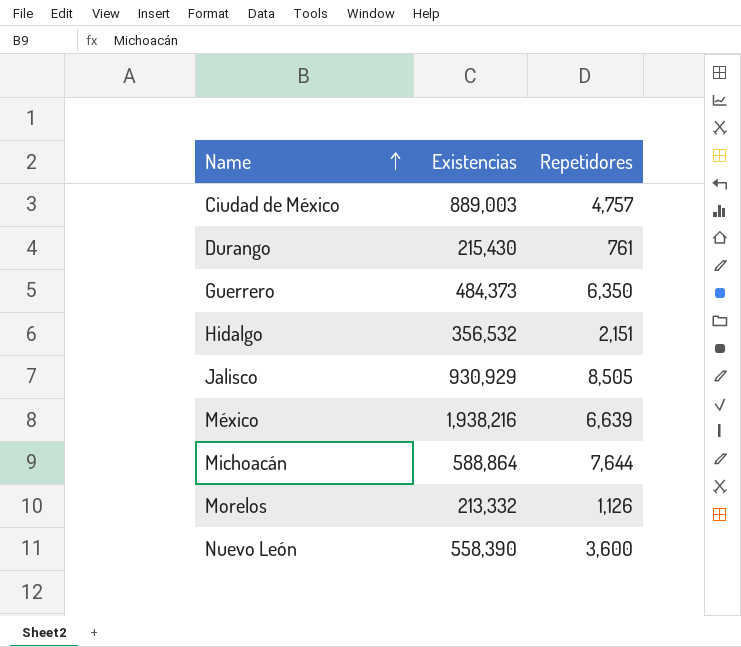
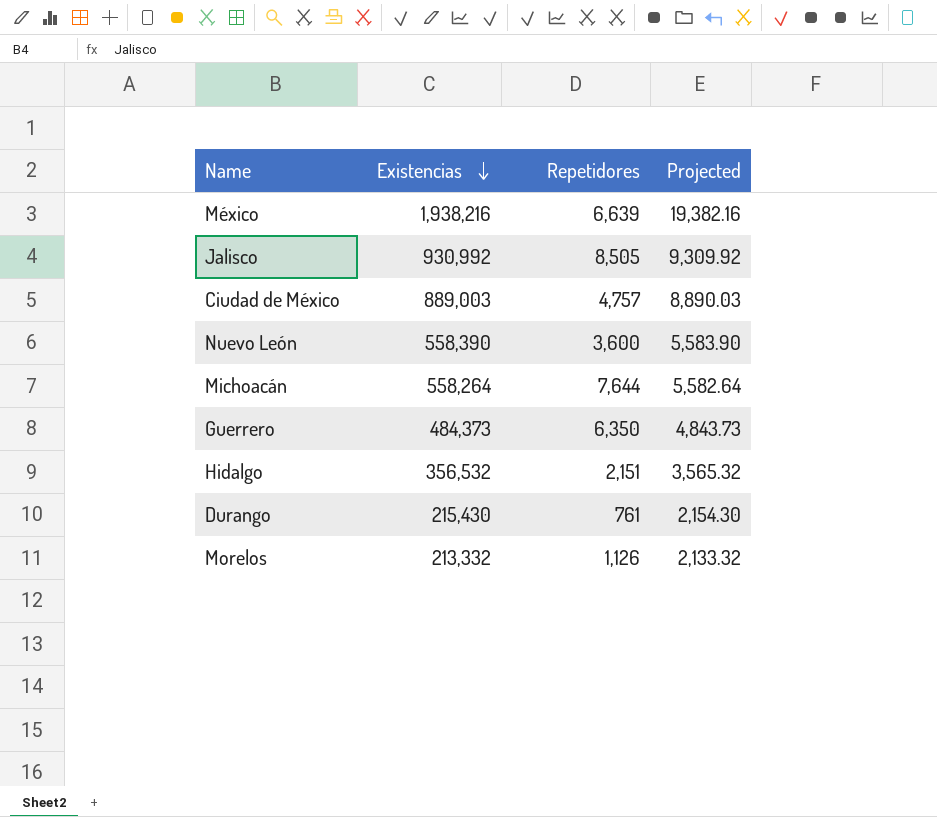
row order: Name ascending -> Existencias descending
column Projected | formula: none -> [Existencias] * 0.01
Jalisco | Existencias: 930,929 -> 930,992
Michoacán | Existencias: 588,864 -> 558,264

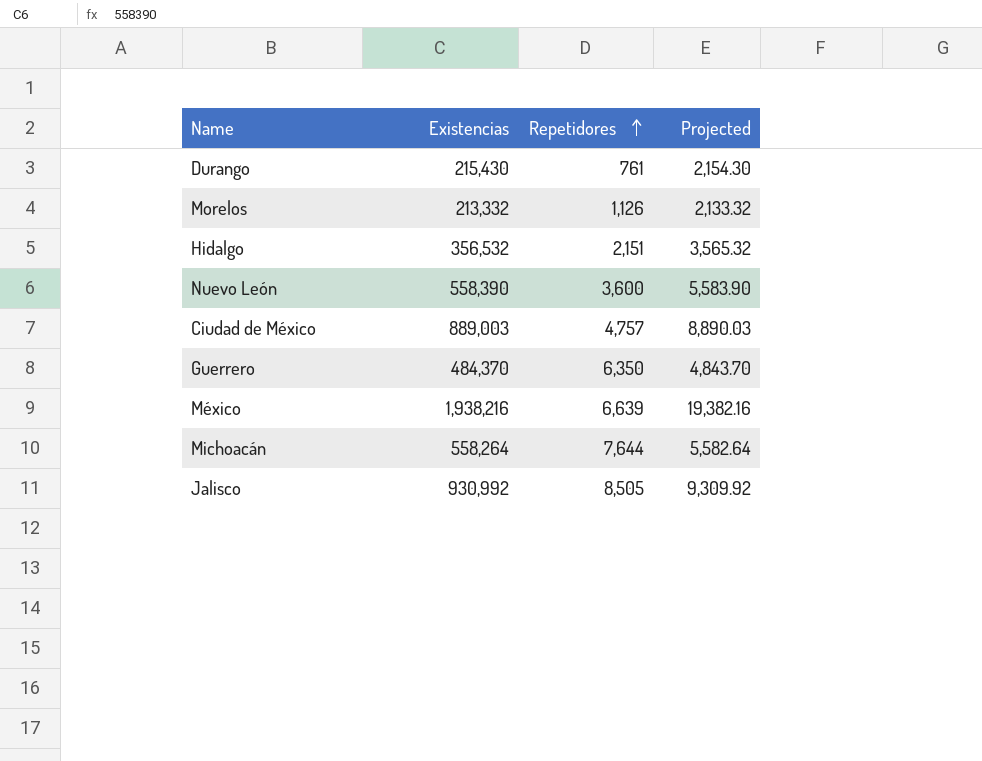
row order: Existencias descending -> Repetidores ascending
Guerrero | Existencias: 484,373 -> 484,370
Guerrero | Projected: 4,843.73 -> 4,843.70

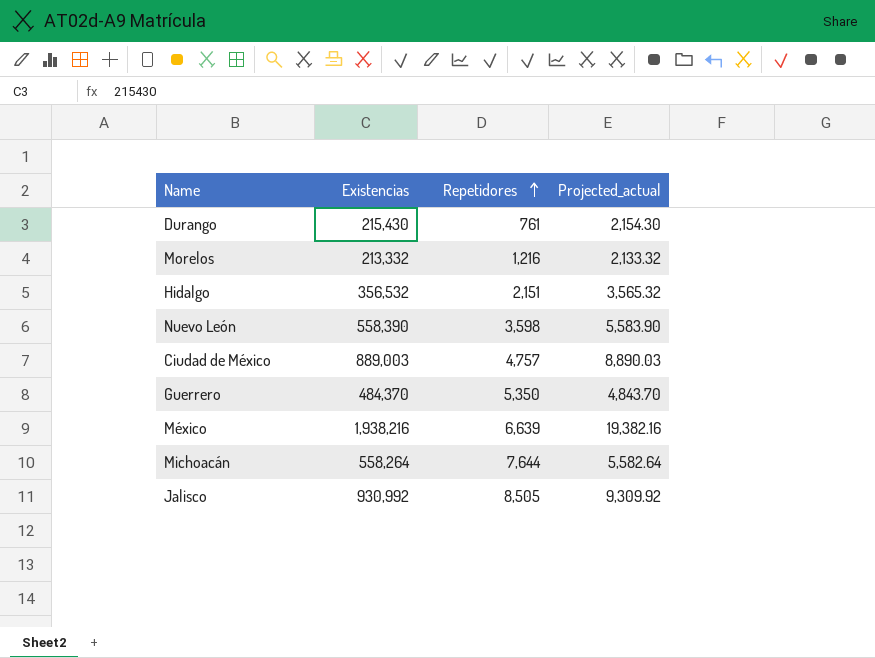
column name: Projected -> Projected_actual
Morelos | Repetidores: 1,126 -> 1,216
Nuevo León | Repetidores: 3,600 -> 3,598
Guerrero | Repetidores: 6,350 -> 5,350

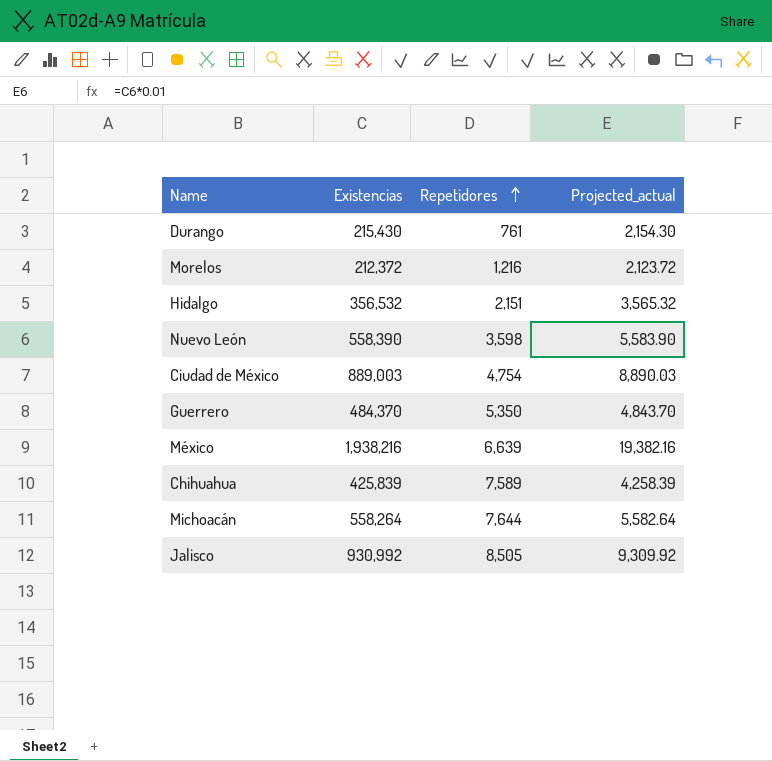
Morelos | Existencias: 213,332 -> 212,372
Morelos | Projected_actual: 2,133.32 -> 2,123.72
Ciudad de México | Repetidores: 4,757 -> 4,754
row Chihuahua: none -> 425,839 | 7,589 | 4,258.39

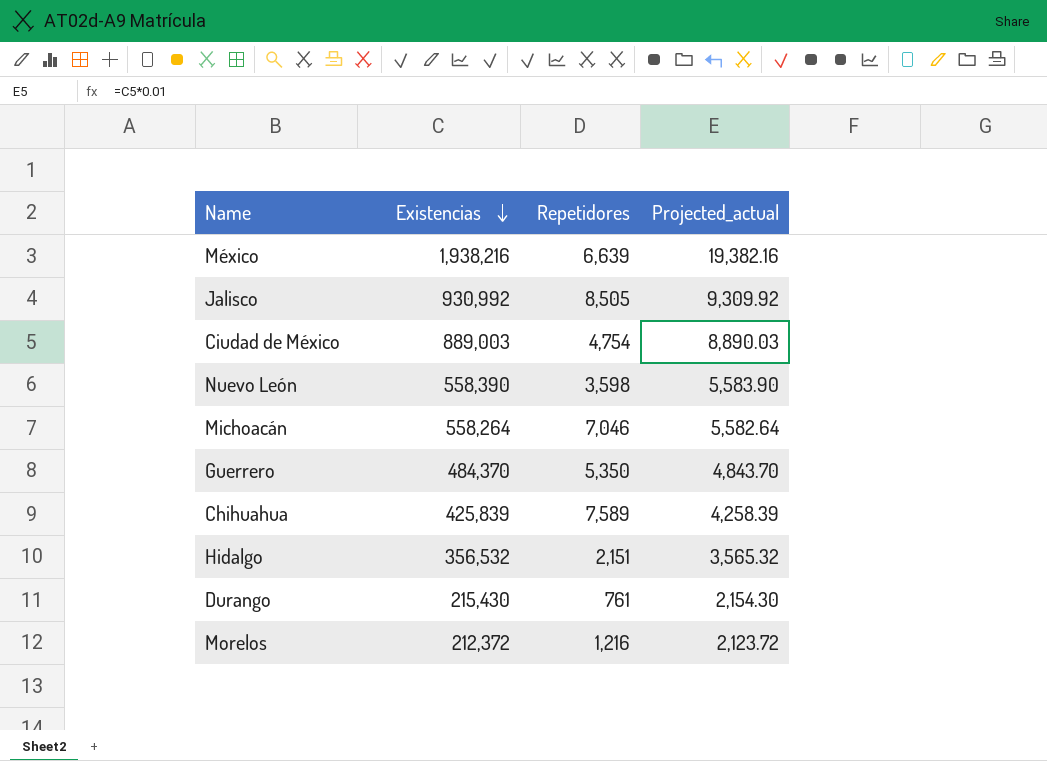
row order: Repetidores ascending -> Existencias descending
Michoacán | Repetidores: 7,644 -> 7,046

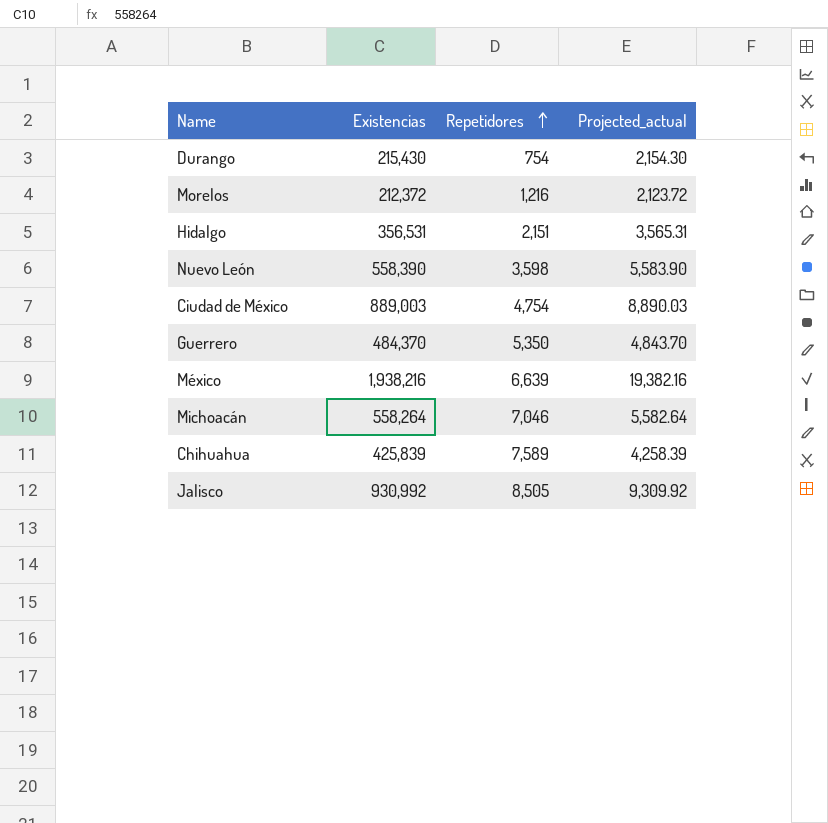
row order: Existencias descending -> Repetidores ascending
Durango | Repetidores: 761 -> 754
Hidalgo | Existencias: 356,532 -> 356,531
Hidalgo | Projected_actual: 3,565.32 -> 3,565.31

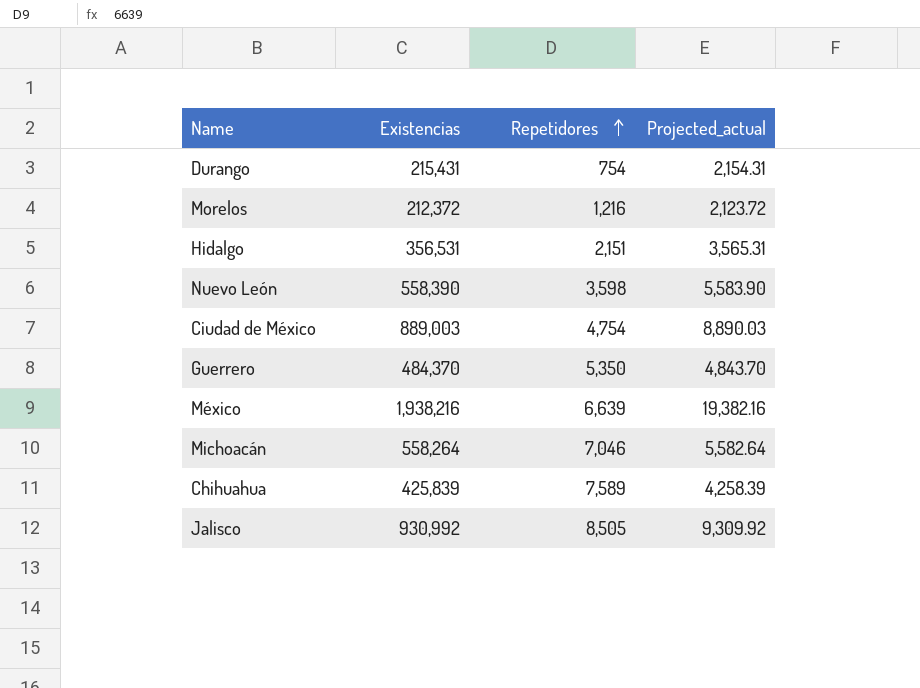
Durango | Existencias: 215,430 -> 215,431
Durango | Projected_actual: 2,154.30 -> 2,154.31

